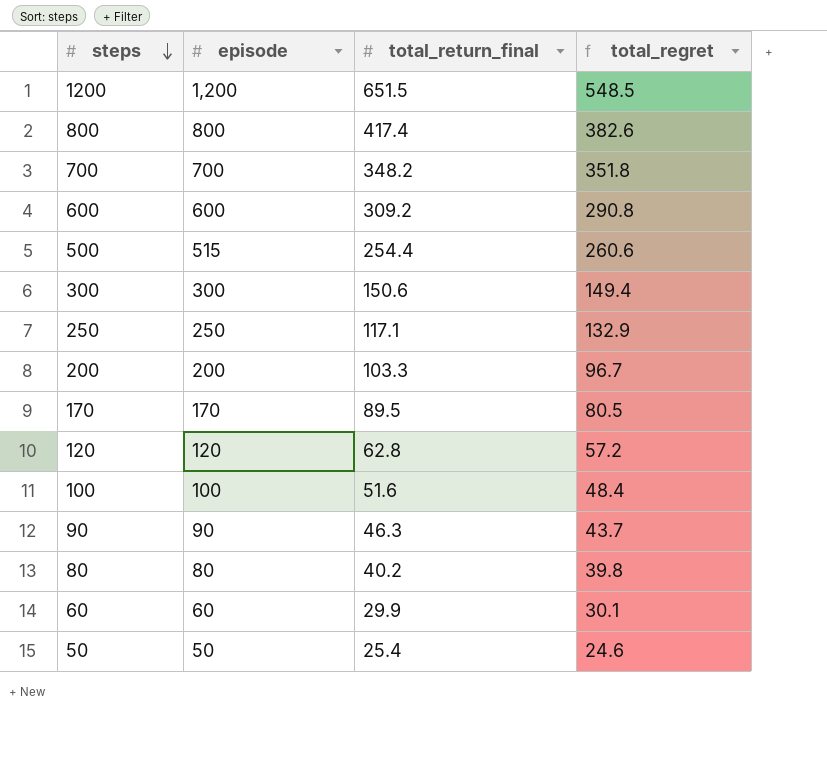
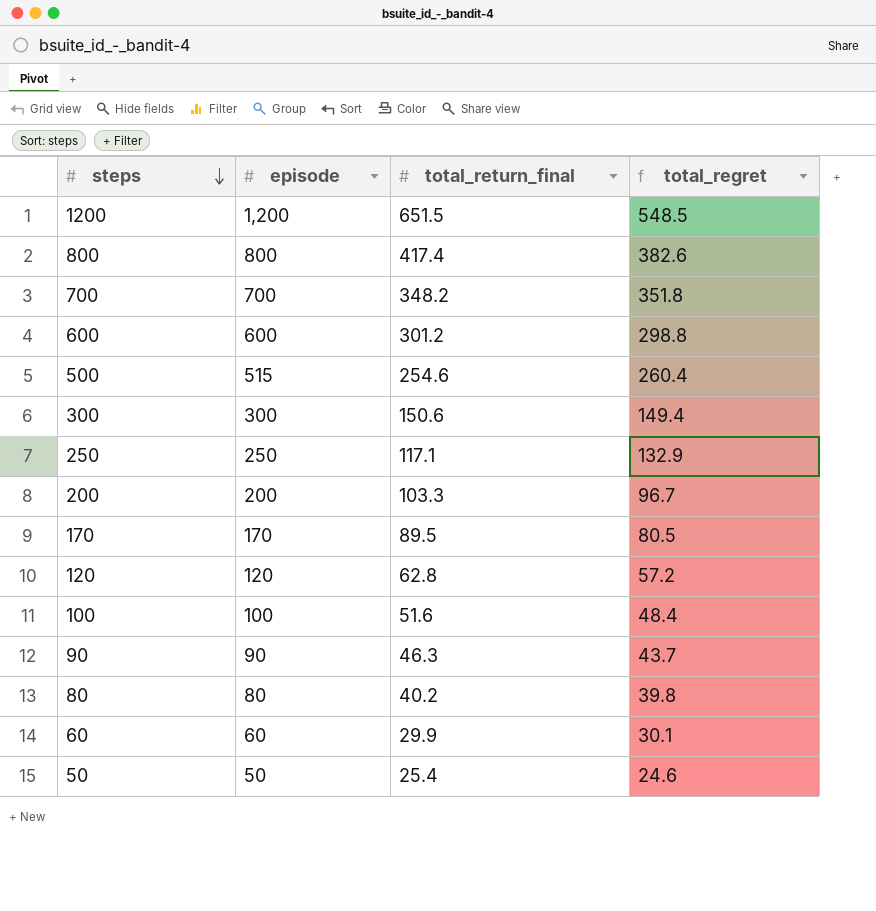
600 | total_return_final: 309.2 -> 301.2
600 | total_regret: 290.8 -> 298.8
500 | total_return_final: 254.4 -> 254.6
500 | total_regret: 260.6 -> 260.4

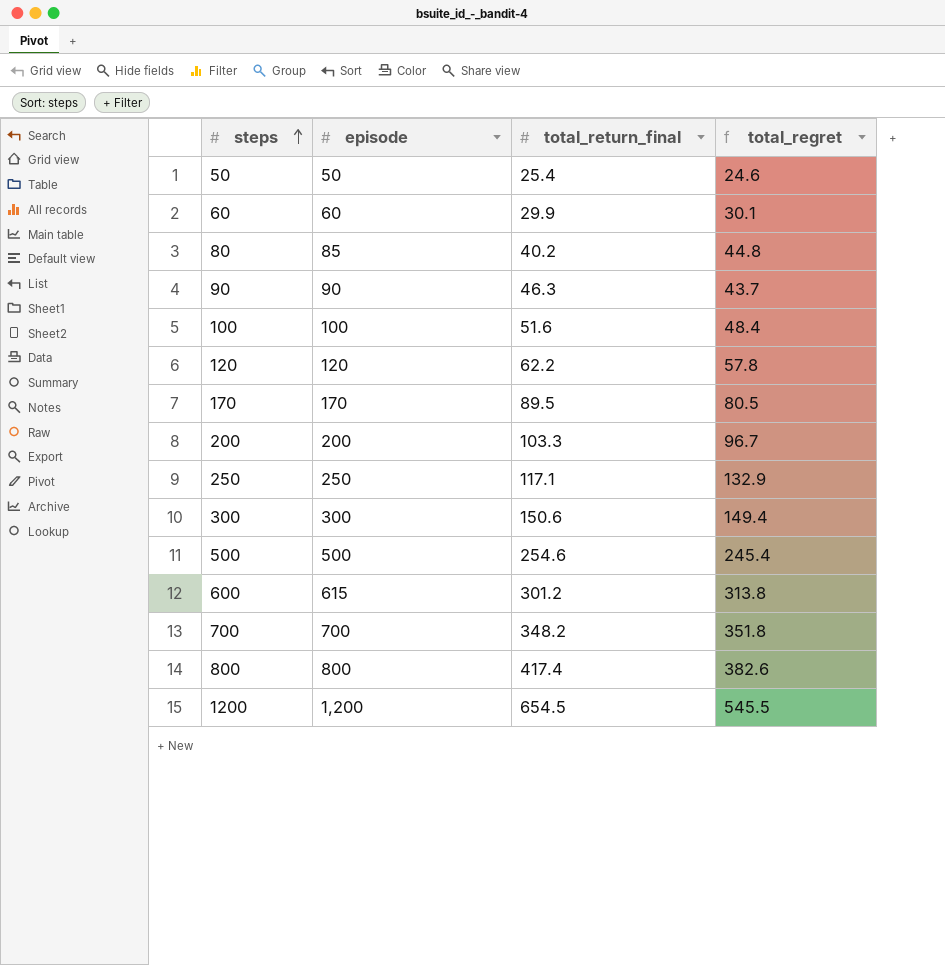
row order: steps descending -> steps ascending
80 | episode: 80 -> 85
80 | total_regret: 39.8 -> 44.8
120 | total_return_final: 62.8 -> 62.2
120 | total_regret: 57.2 -> 57.8
500 | episode: 515 -> 500
500 | total_regret: 260.4 -> 245.4
600 | episode: 600 -> 615
600 | total_regret: 298.8 -> 313.8
1200 | total_return_final: 651.5 -> 654.5
1200 | total_regret: 548.5 -> 545.5

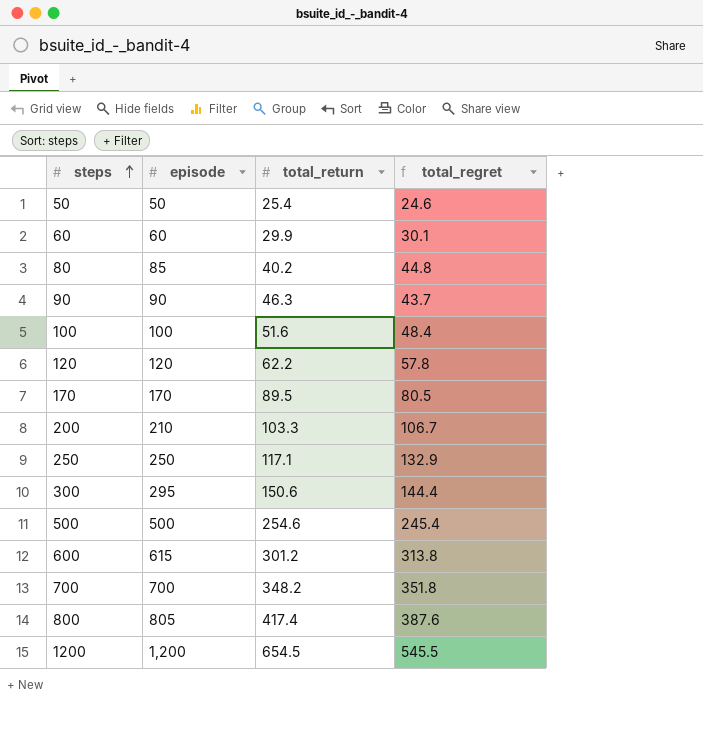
column name: total_return_final -> total_return
200 | episode: 200 -> 210
200 | total_regret: 96.7 -> 106.7
300 | episode: 300 -> 295
300 | total_regret: 149.4 -> 144.4
800 | episode: 800 -> 805
800 | total_regret: 382.6 -> 387.6

